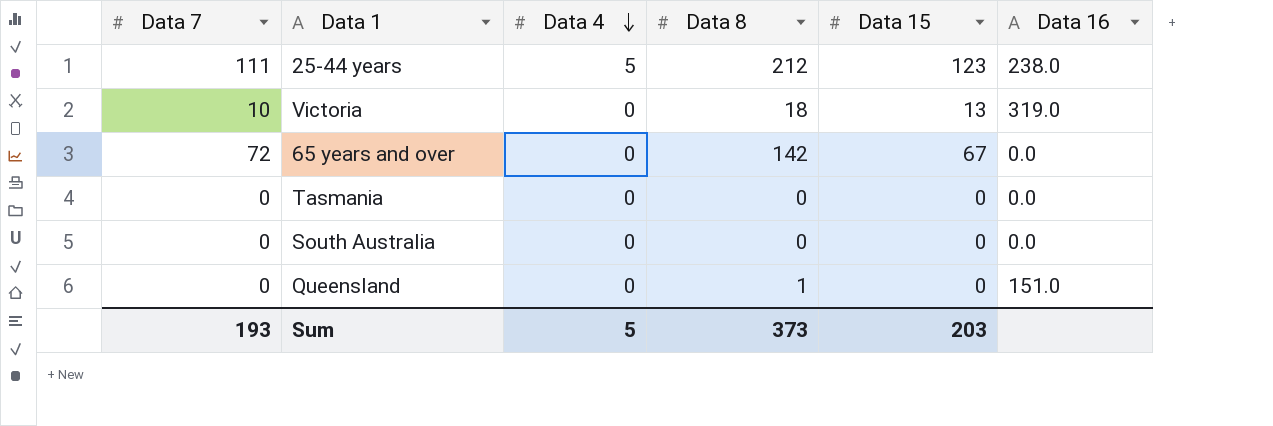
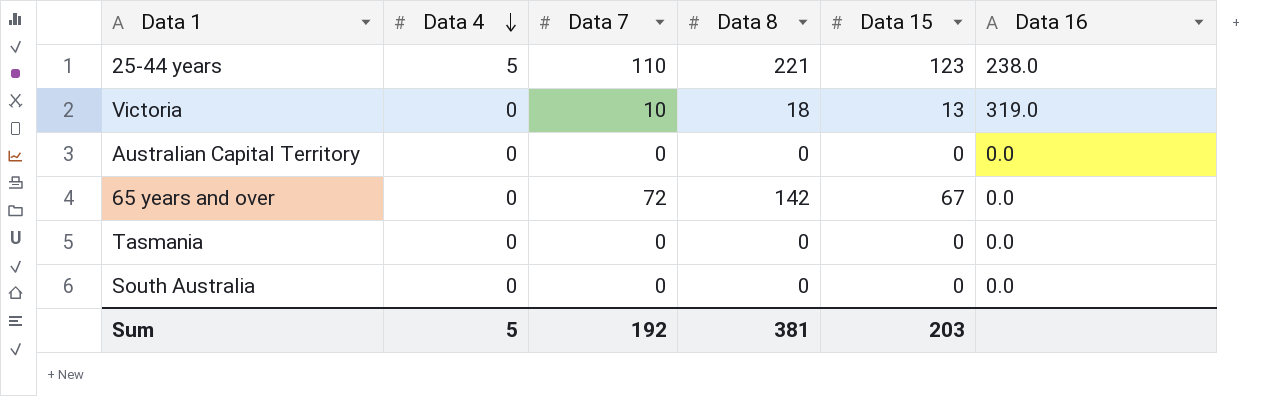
column Data 7 | position: 1 -> 3
row Queensland: 0 | 0 | 1 | 0 | 151.0 -> none
25-44 years | Data 7: 111 -> 110
25-44 years | Data 8: 212 -> 221
row Australian Capital Territory: none -> 0 | 0 | 0 | 0 | 0.0
Sum | Data 7: 193 -> 192
Sum | Data 8: 373 -> 381

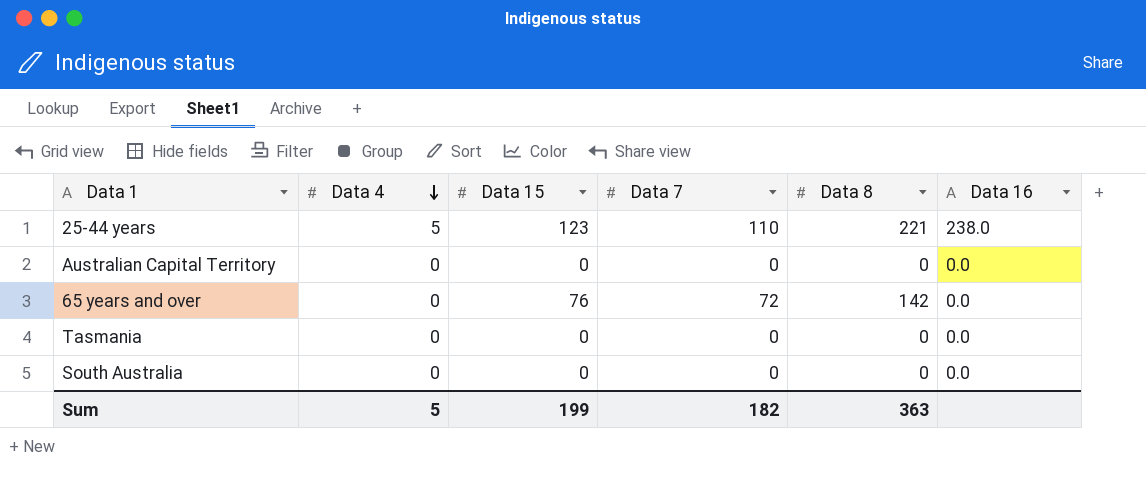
column Data 15 | position: 5 -> 3
row Victoria: 0 | 10 | 18 | 13 | 319.0 -> none
65 years and over | Data 15: 67 -> 76
Sum | Data 15: 203 -> 199
Sum | Data 7: 192 -> 182
Sum | Data 8: 381 -> 363

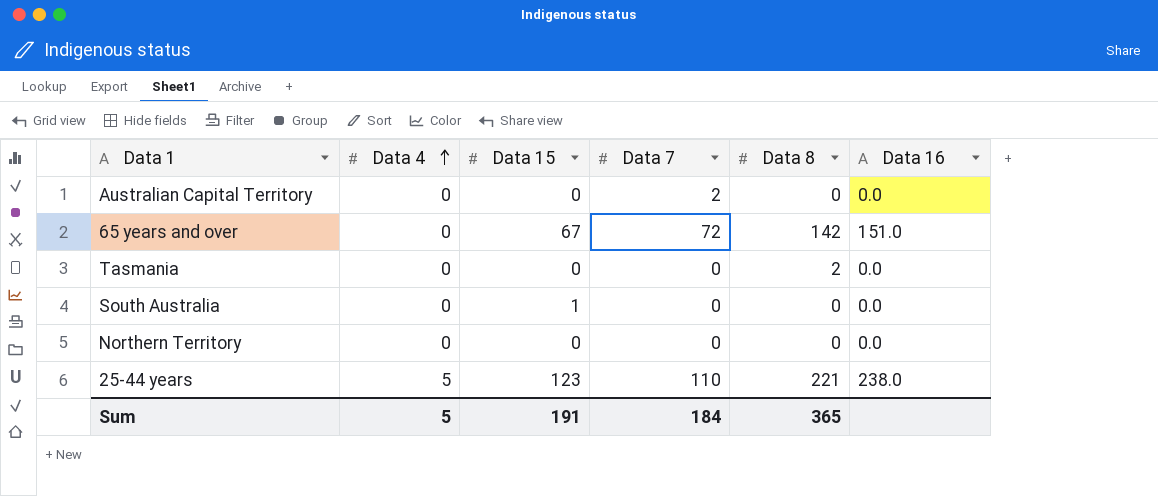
row order: Data 4 descending -> Data 4 ascending
Australian Capital Territory | Data 7: 0 -> 2
65 years and over | Data 15: 76 -> 67
65 years and over | Data 16: 0.0 -> 151.0
Tasmania | Data 8: 0 -> 2
South Australia | Data 15: 0 -> 1
row Northern Territory: none -> 0 | 0 | 0 | 0 | 0.0
Sum | Data 15: 199 -> 191
Sum | Data 7: 182 -> 184
Sum | Data 8: 363 -> 365

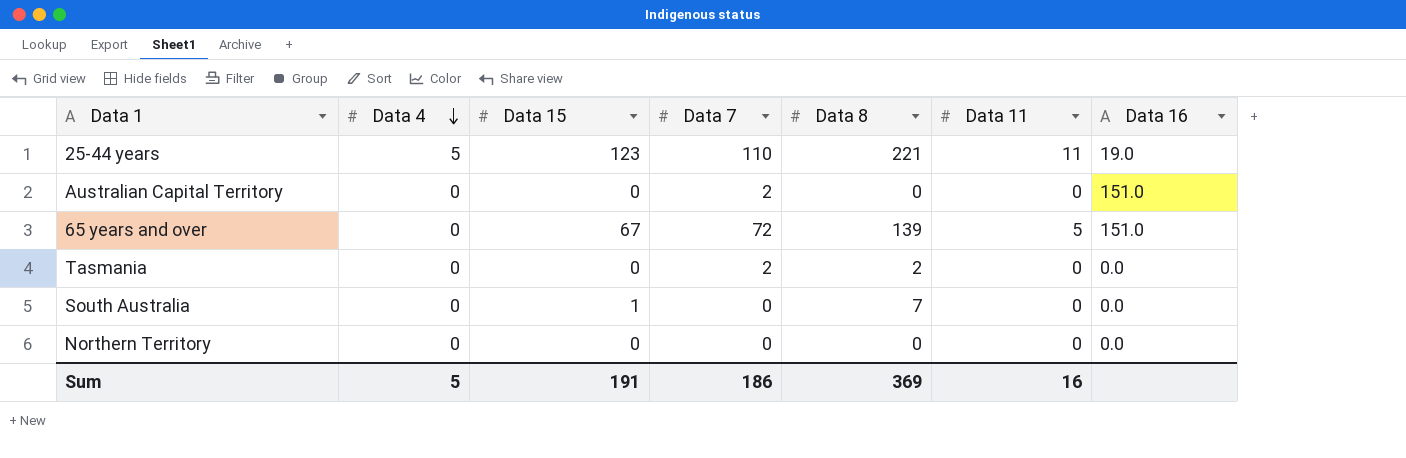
row order: Data 4 ascending -> Data 4 descending
column Data 11 | position: none -> 6
25-44 years | Data 16: 238.0 -> 19.0
Australian Capital Territory | Data 16: 0.0 -> 151.0
65 years and over | Data 8: 142 -> 139
Tasmania | Data 7: 0 -> 2
South Australia | Data 8: 0 -> 7
Sum | Data 7: 184 -> 186
Sum | Data 8: 365 -> 369

